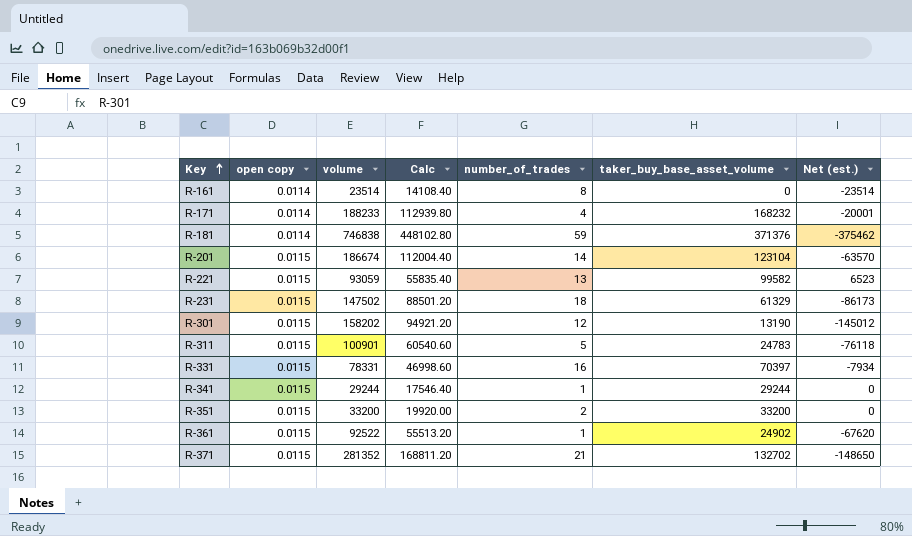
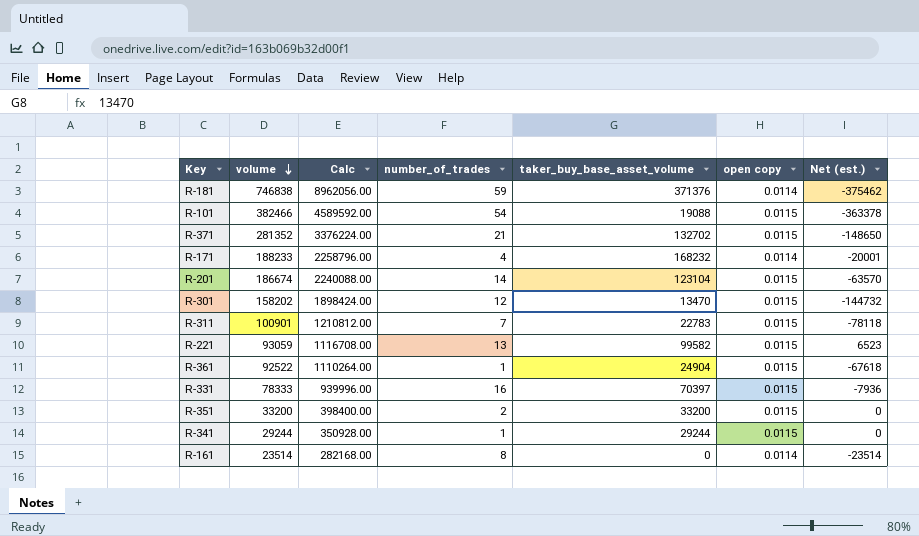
row order: Key ascending -> volume descending
column Calc | formula: [volume] * 0.6 -> [volume] * 12
column open copy | position: 2 -> 6
row R-231: 0.0115 | 147502 | 88501.20 | 18 | 61329 | -86173 -> none
row R-101: none -> 382466 | 4589592.00 | 54 | 19088 | 0.0115 | -363378
R-301 | taker_buy_base_asset_volume: 13190 -> 13470
R-301 | Net (est.): -145012 -> -144732
R-311 | number_of_trades: 5 -> 7
R-311 | taker_buy_base_asset_volume: 24783 -> 22783
R-311 | Net (est.): -76118 -> -78118
R-361 | taker_buy_base_asset_volume: 24902 -> 24904
R-361 | Net (est.): -67620 -> -67618
R-331 | volume: 78331 -> 78333
R-331 | Net (est.): -7934 -> -7936

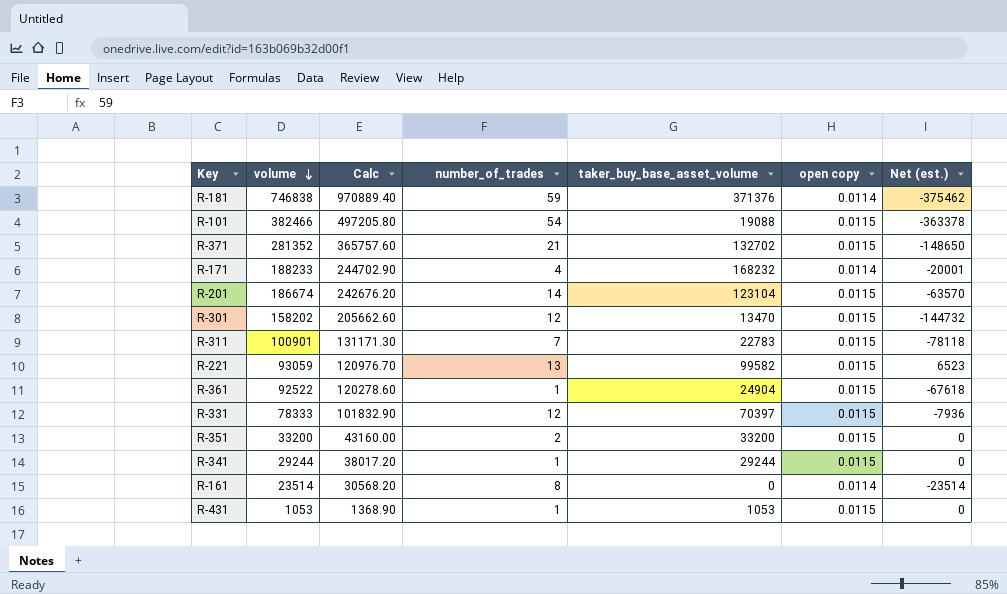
column Calc | formula: [volume] * 12 -> [volume] * 1.3
R-331 | number_of_trades: 16 -> 12
row R-431: none -> 1053 | 1368.90 | 1 | 1053 | 0.0115 | 0

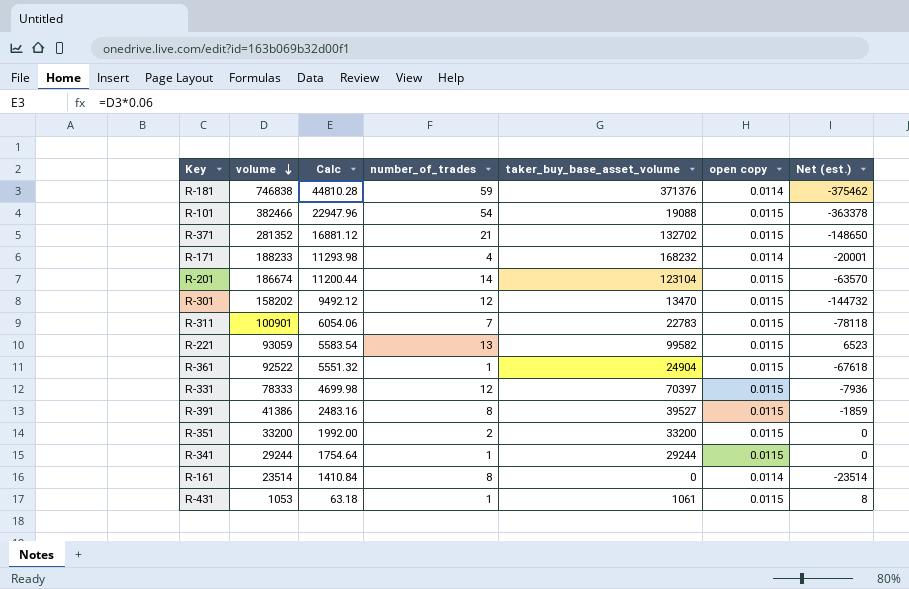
column Calc | formula: [volume] * 1.3 -> [volume] * 0.06
row R-391: none -> 41386 | 2483.16 | 8 | 39527 | 0.0115 | -1859
R-431 | taker_buy_base_asset_volume: 1053 -> 1061
R-431 | Net (est.): 0 -> 8

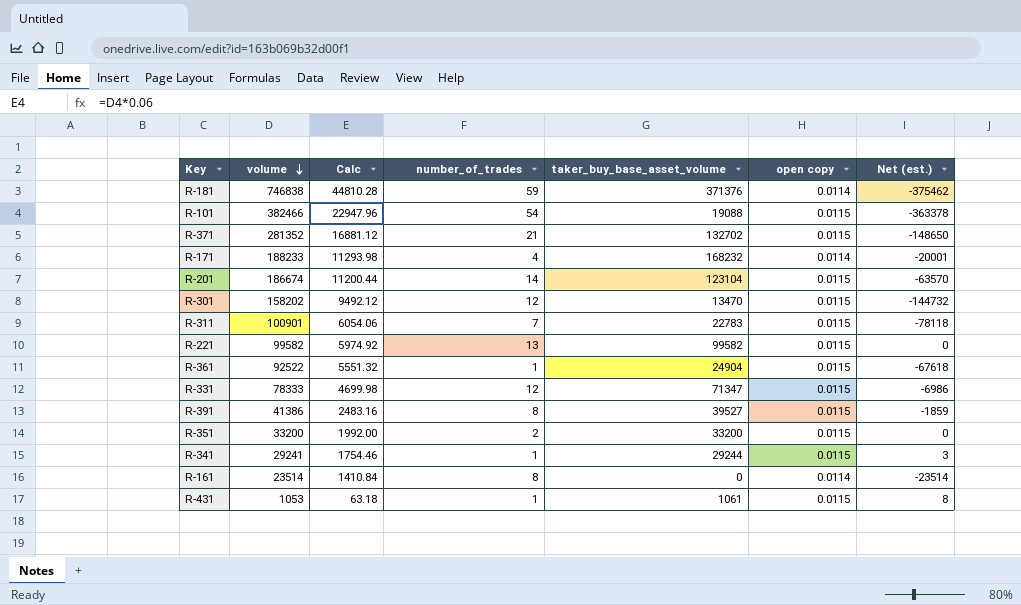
R-221 | volume: 93059 -> 99582
R-221 | Calc: 5583.54 -> 5974.92
R-221 | Net (est.): 6523 -> 0
R-331 | taker_buy_base_asset_volume: 70397 -> 71347
R-331 | Net (est.): -7936 -> -6986
R-341 | volume: 29244 -> 29241
R-341 | Calc: 1754.64 -> 1754.46
R-341 | Net (est.): 0 -> 3

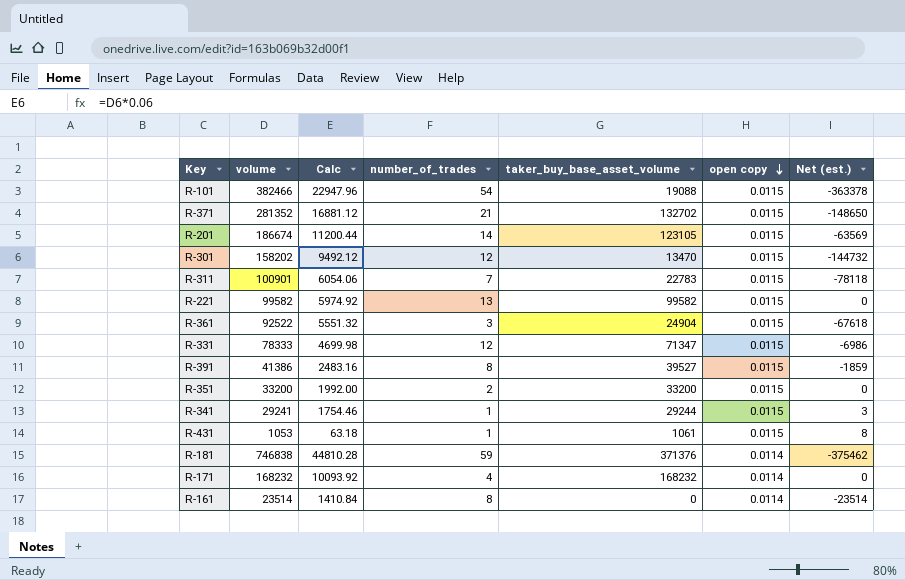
row order: volume descending -> open copy descending
R-201 | taker_buy_base_asset_volume: 123104 -> 123105
R-201 | Net (est.): -63570 -> -63569
R-361 | number_of_trades: 1 -> 3
R-171 | volume: 188233 -> 168232
R-171 | Calc: 11293.98 -> 10093.92
R-171 | Net (est.): -20001 -> 0

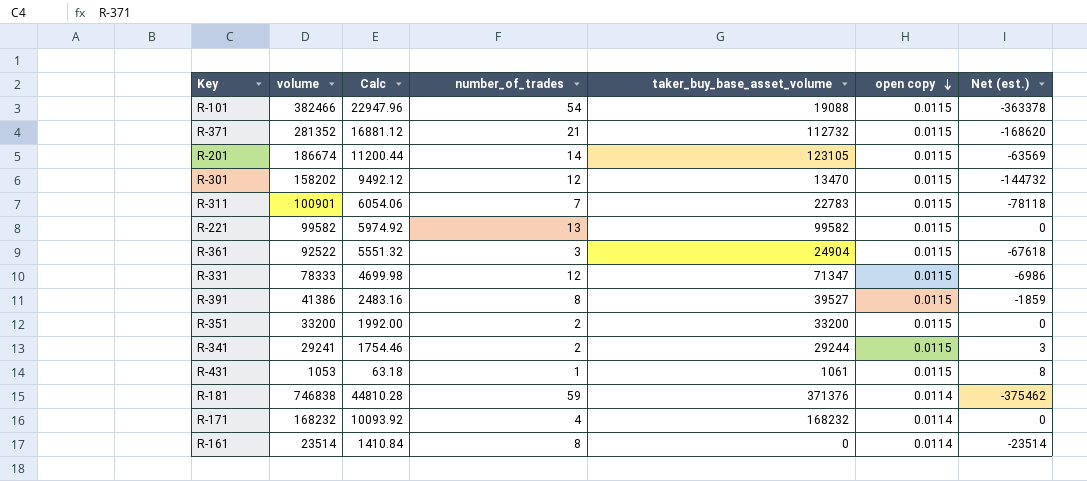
R-371 | taker_buy_base_asset_volume: 132702 -> 112732
R-371 | Net (est.): -148650 -> -168620
R-341 | number_of_trades: 1 -> 2

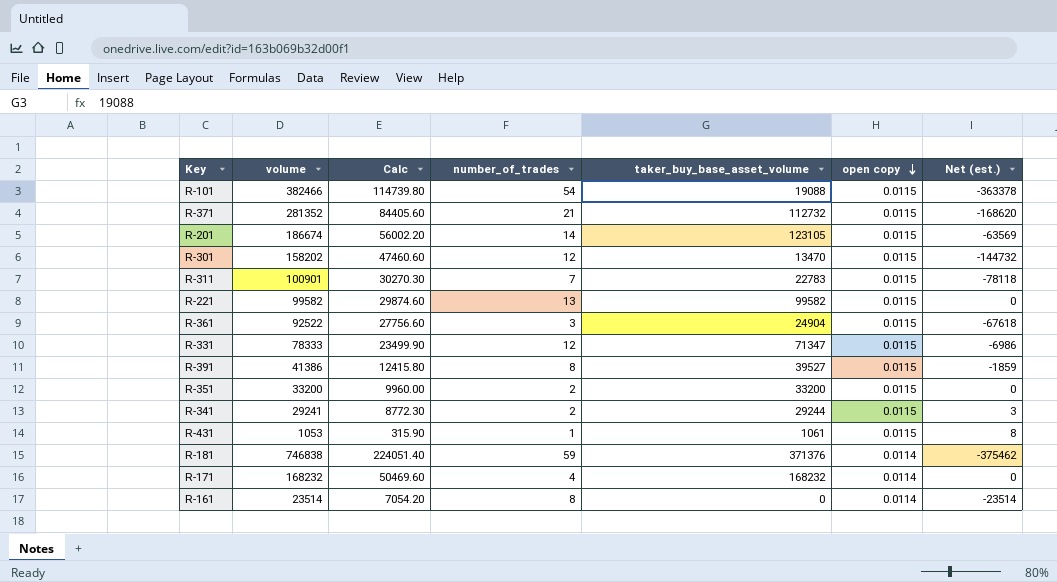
column Calc | formula: [volume] * 0.06 -> [volume] * 0.3

